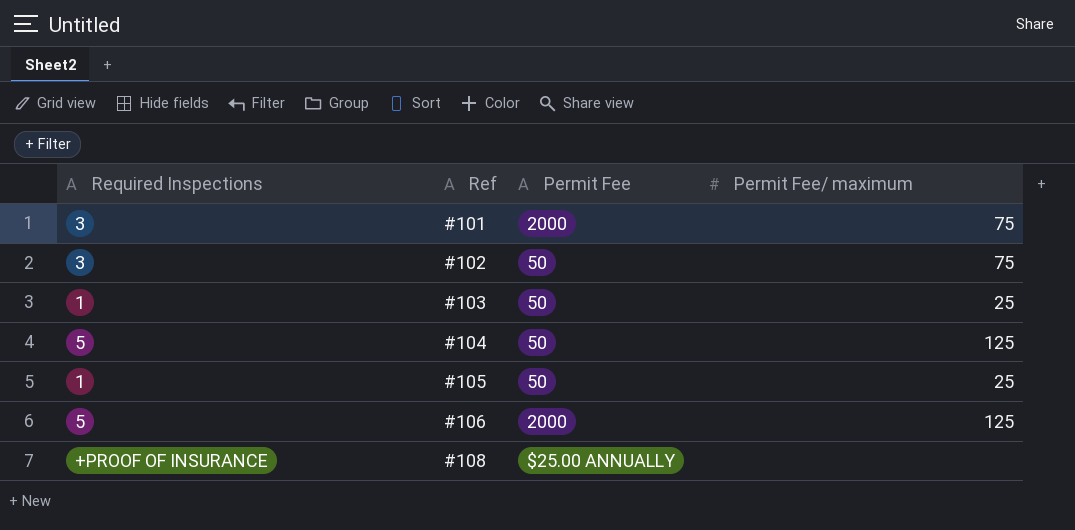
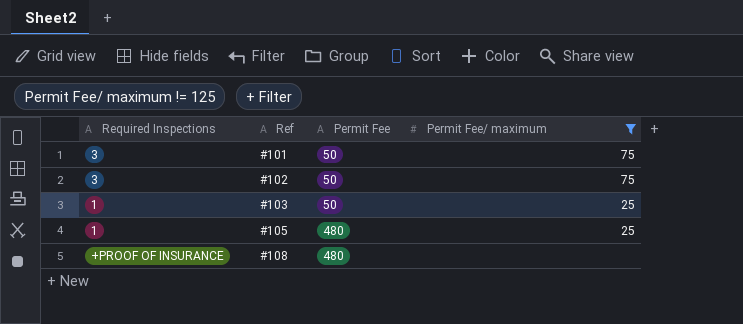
filter: none -> Permit Fee/ maximum != 125
#101 | Permit Fee: 2000 -> 50
#105 | Permit Fee: 50 -> 480
#108 | Permit Fee: $25.00 ANNUALLY -> 480

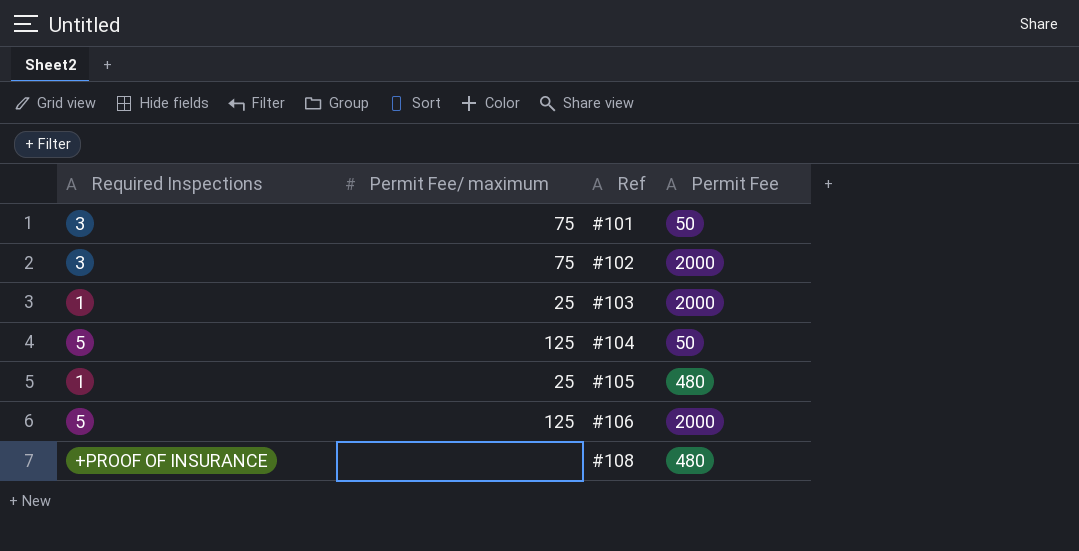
filter: Permit Fee/ maximum != 125 -> none
column Permit Fee/ maximum | position: 4 -> 2
#102 | Permit Fee: 50 -> 2000
#103 | Permit Fee: 50 -> 2000

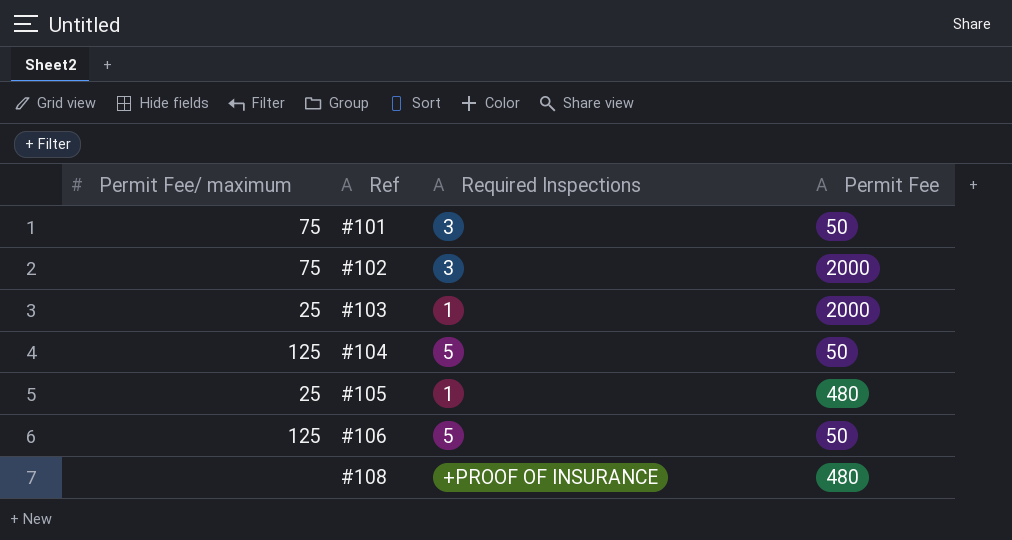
column Required Inspections | position: 1 -> 3
#106 | Permit Fee: 2000 -> 50

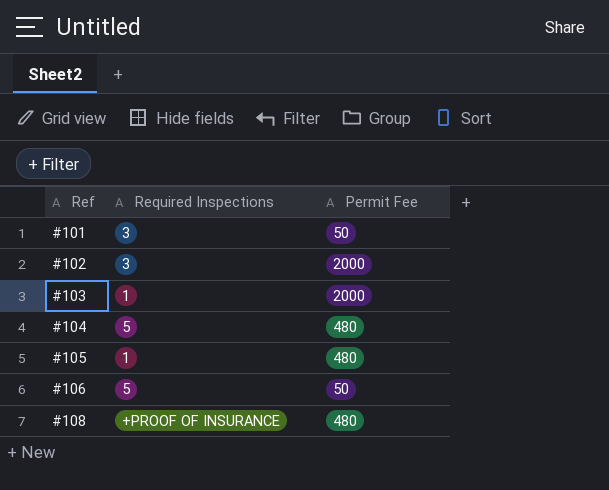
column Permit Fee/ maximum | position: 1 -> none
#104 | Permit Fee: 50 -> 480

